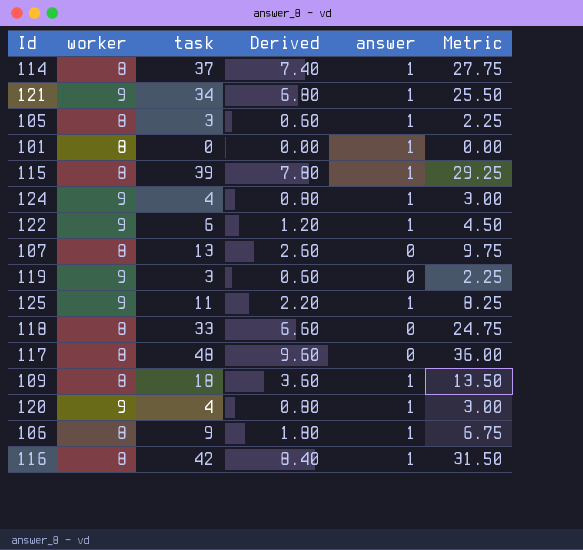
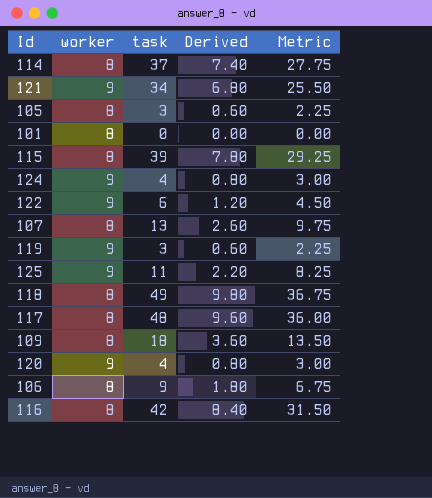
column answer | position: 5 -> none
118 | task: 33 -> 49
118 | Derived: 6.60 -> 9.80
118 | Metric: 24.75 -> 36.75

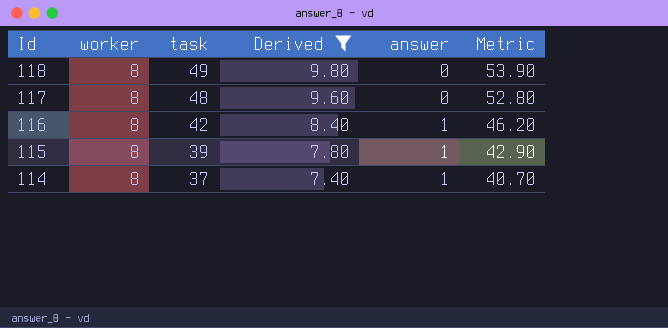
filter: none -> Derived >= 7.40
row order: none -> Id descending
column answer | position: none -> 5
column Metric | formula: [task] * 0.75 -> [task] * 1.1

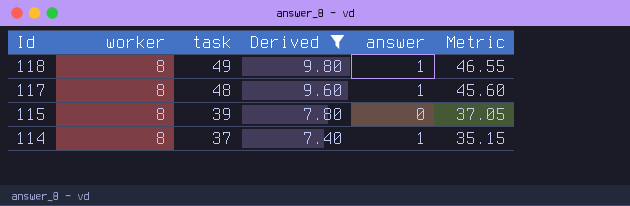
column Metric | formula: [task] * 1.1 -> [task] * 0.95
row 116: 8 | 42 | 8.40 | 1 | 46.20 -> none
118 | answer: 0 -> 1
117 | answer: 0 -> 1
115 | answer: 1 -> 0

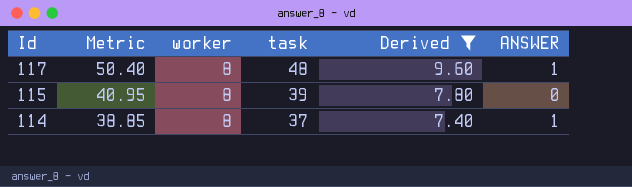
column Metric | formula: [task] * 0.95 -> [task] * 1.05
column Metric | position: 6 -> 2
column name: answer -> ANSWER
row 118: 8 | 49 | 9.80 | 1 | 46.55 -> none

